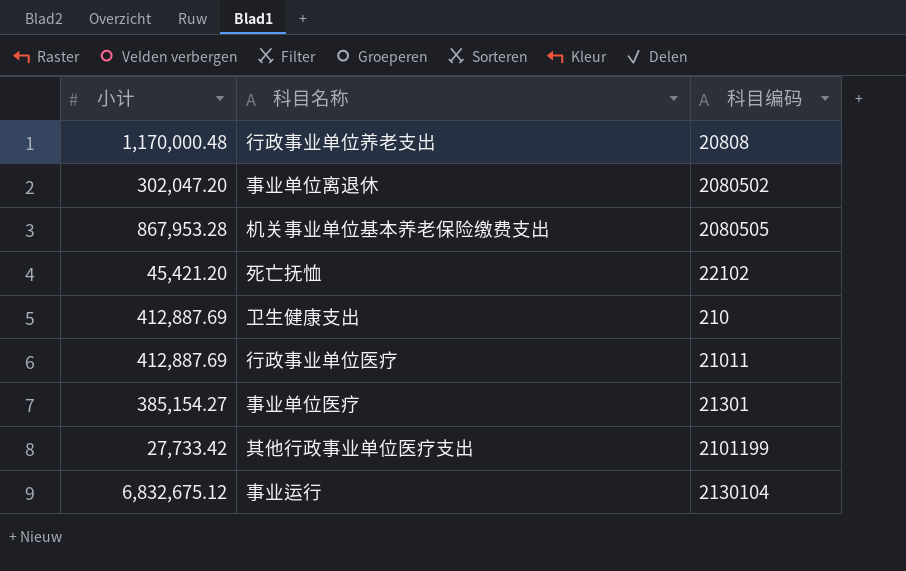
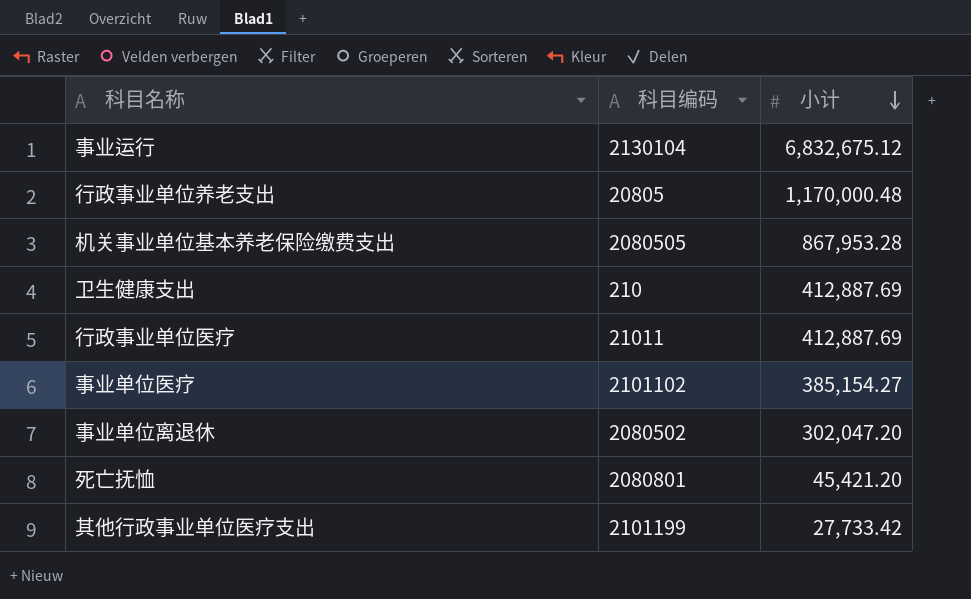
row order: none -> 小计 descending
column 小计 | position: 1 -> 3
行政事业单位养老支出 | 科目编码: 20808 -> 20805
事业单位医疗 | 科目编码: 21301 -> 2101102
死亡抚恤 | 科目编码: 22102 -> 2080801

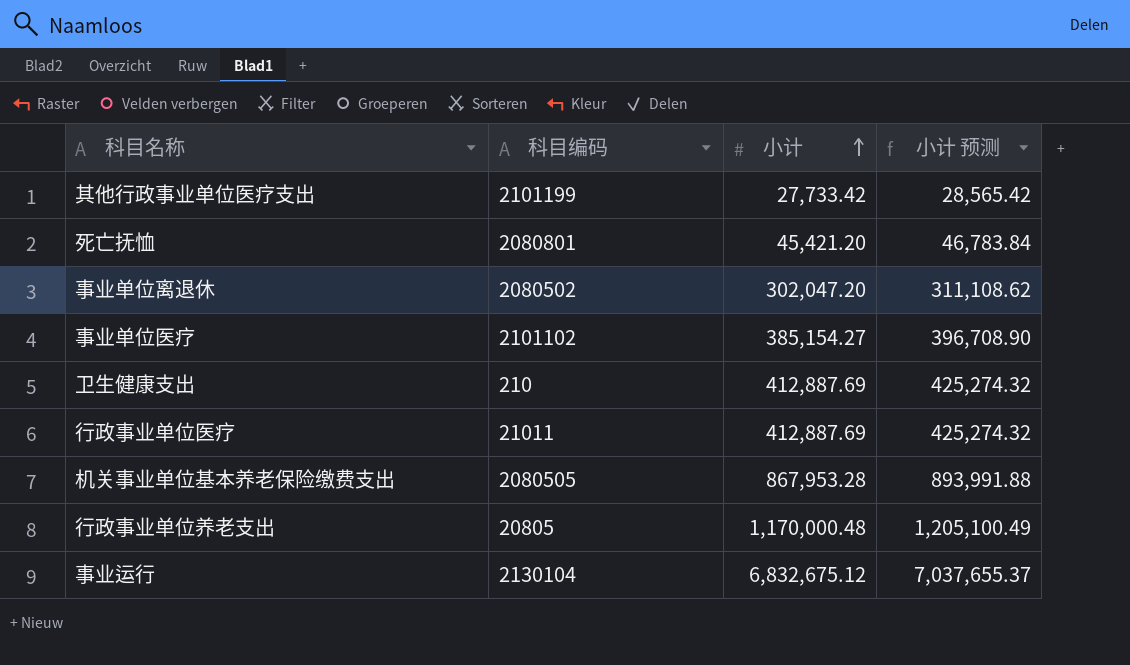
row order: 小计 descending -> 小计 ascending
column 小计 预测 | formula: none -> [小计] * 1.03

